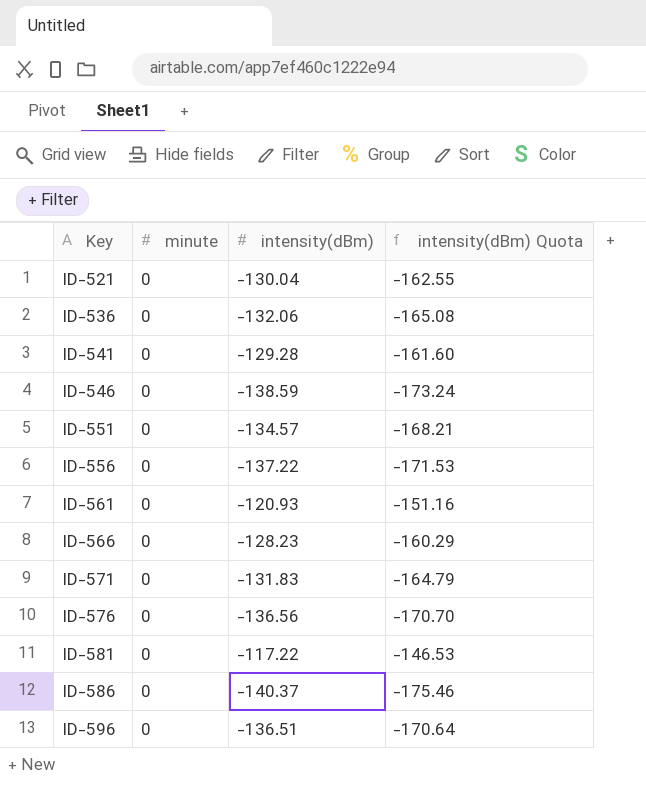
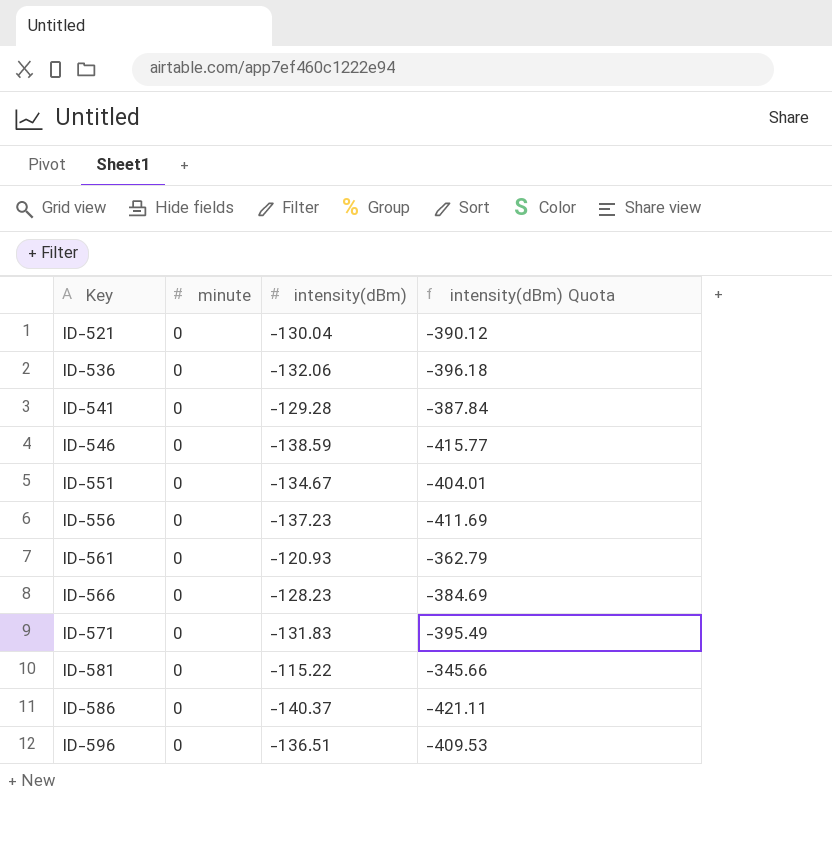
column intensity(dBm) Quota | formula: [intensity(dBm)] * 1.25 -> [intensity(dBm)] * 3
row ID-576: 0 | -136.56 | -170.70 -> none
ID-551 | intensity(dBm): -134.57 -> -134.67
ID-556 | intensity(dBm): -137.22 -> -137.23
ID-581 | intensity(dBm): -117.22 -> -115.22

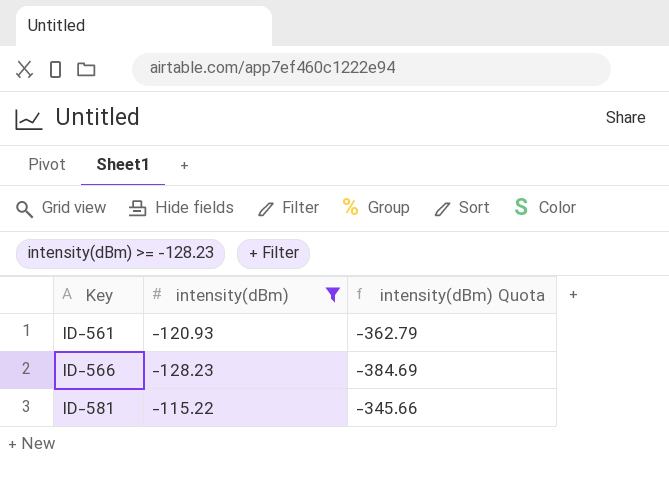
filter: none -> intensity(dBm) >= -128.23
column minute | position: 2 -> none

